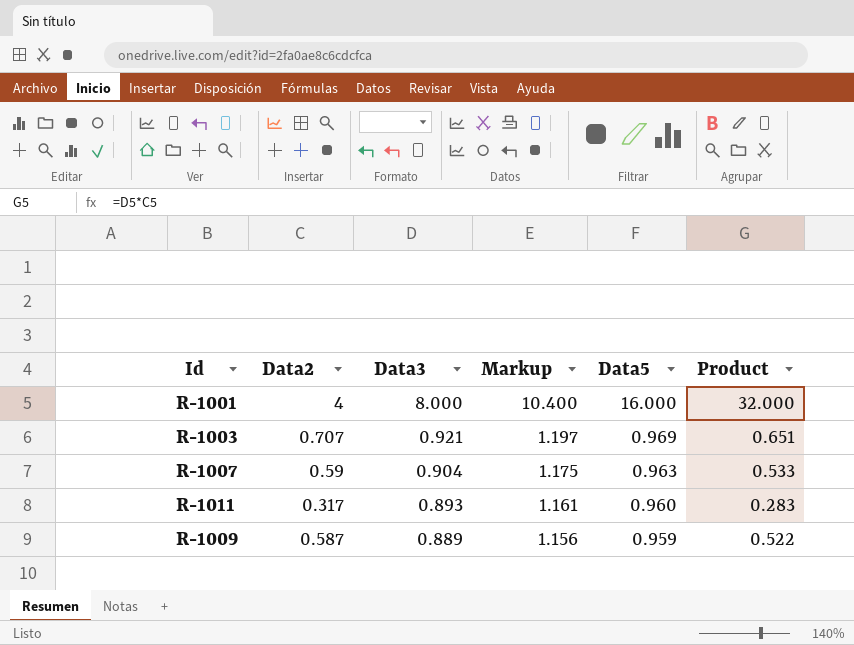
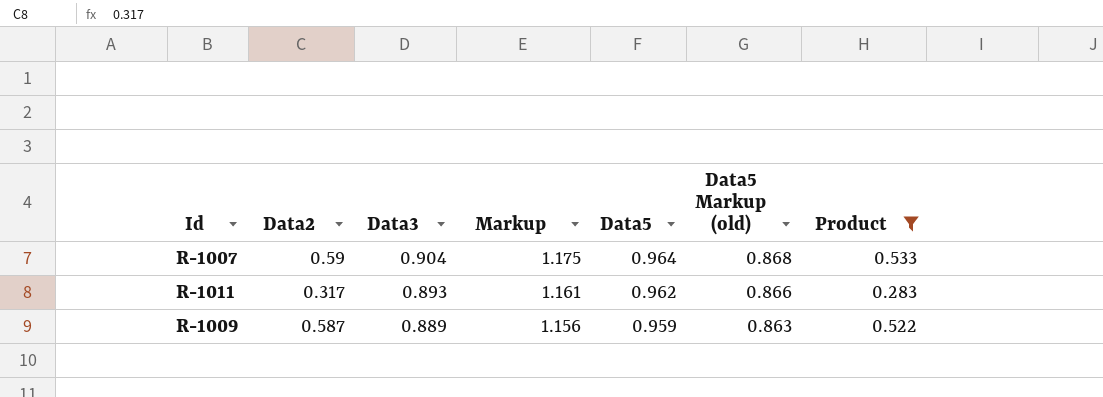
filter: none -> Product <= 0.533
column Data5 Markup (old) | formula: none -> [Data5] * 0.9
R-1007 | Data5: 0.963 -> 0.964
R-1011 | Data5: 0.960 -> 0.962

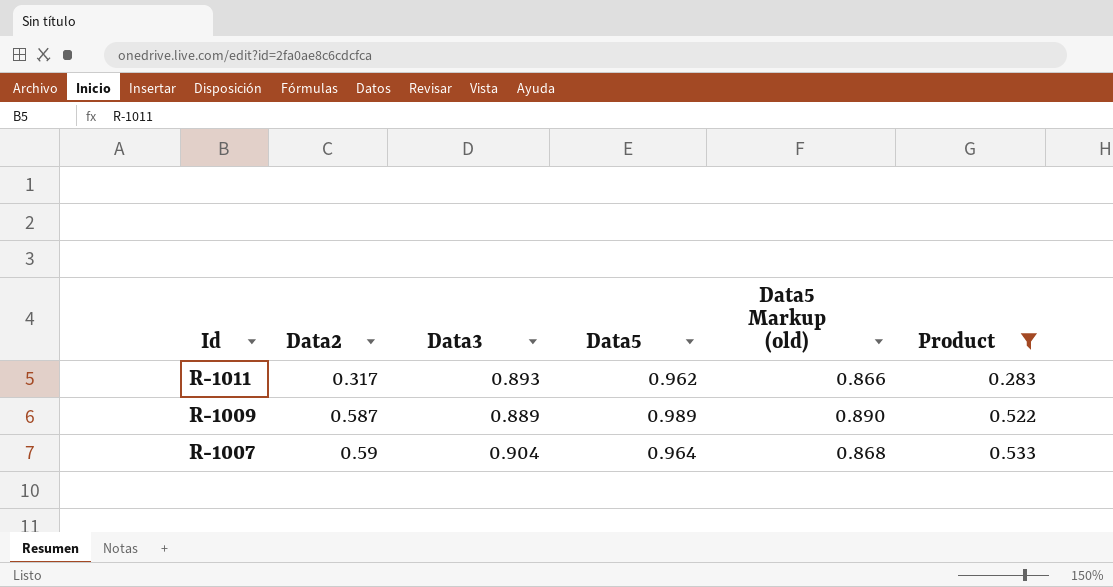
row order: Data3 descending -> Id descending
column Markup | formula: [Data3] * 1.3 -> none
R-1009 | Data5: 0.959 -> 0.989
R-1009 | Data5 Markup (old): 0.863 -> 0.890

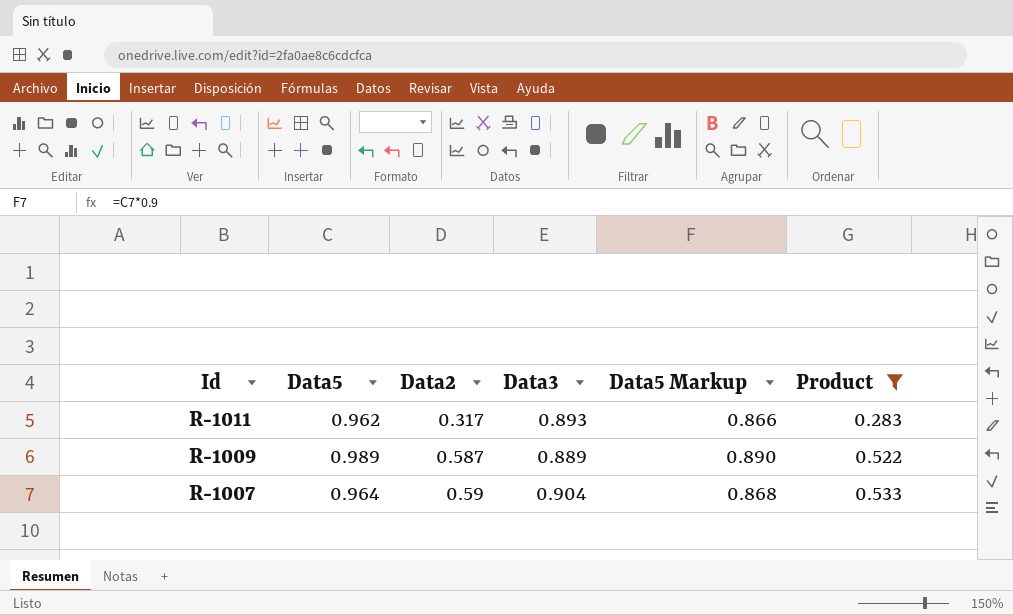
column Data5 | position: 4 -> 2
column name: Data5 Markup (old) -> Data5 Markup

